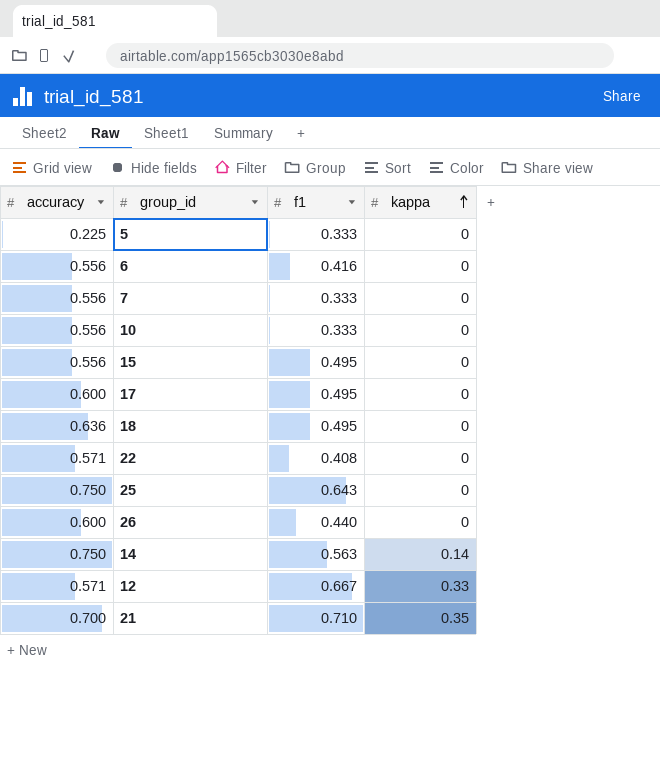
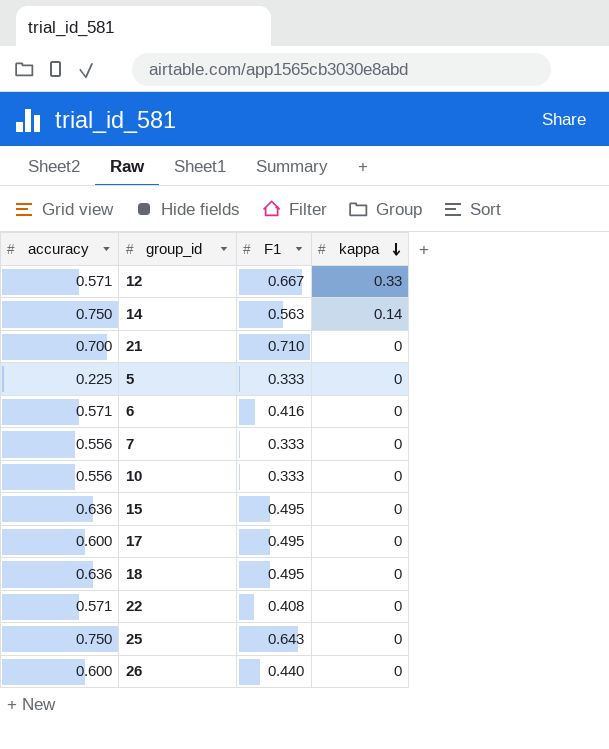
row order: kappa ascending -> kappa descending
column name: f1 -> F1
21 | kappa: 0.35 -> 0
6 | accuracy: 0.556 -> 0.571
15 | accuracy: 0.556 -> 0.636

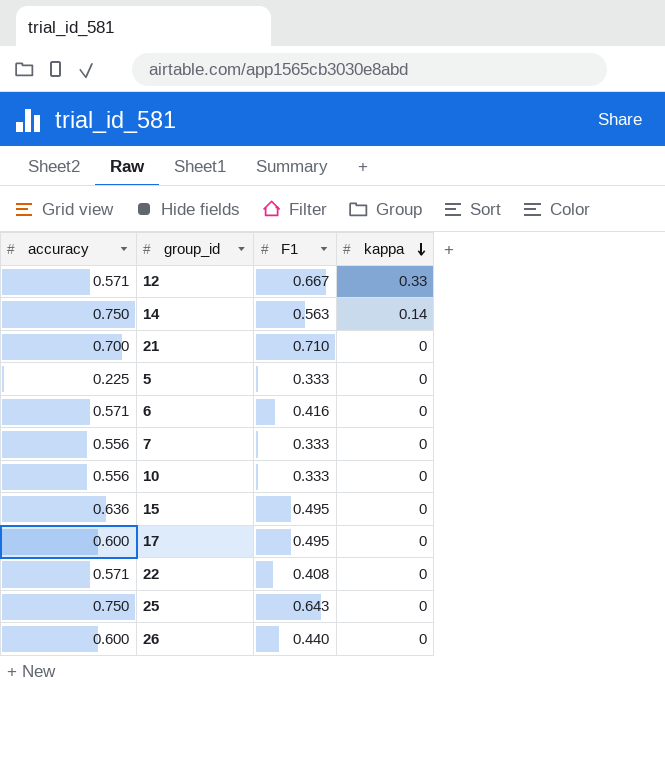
row 18: 0.636 | 0.495 | 0 -> none

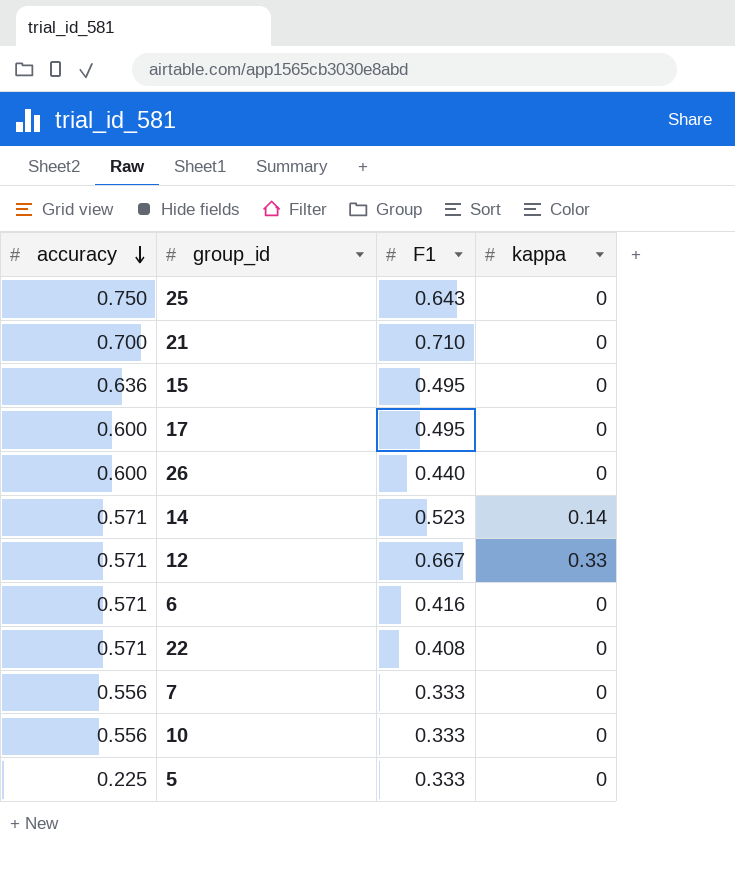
row order: kappa descending -> accuracy descending
14 | accuracy: 0.750 -> 0.571
14 | F1: 0.563 -> 0.523

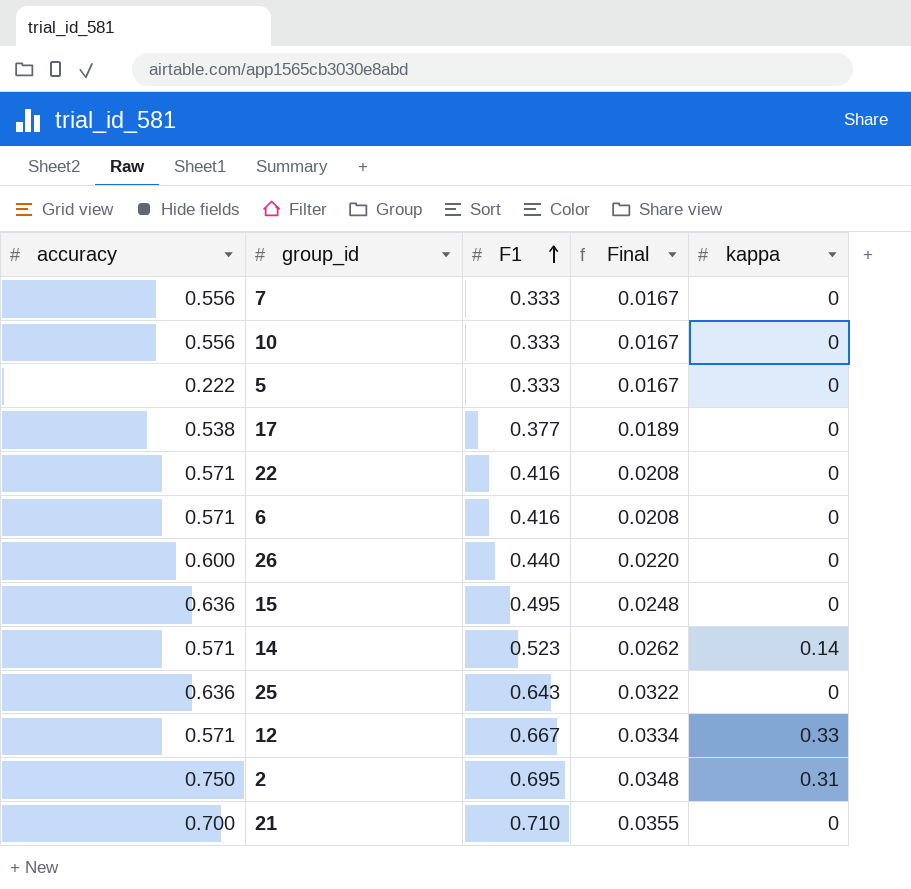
row order: accuracy descending -> F1 ascending
column Final | formula: none -> [F1] * 0.05
5 | accuracy: 0.225 -> 0.222
17 | accuracy: 0.600 -> 0.538
17 | F1: 0.495 -> 0.377
22 | F1: 0.408 -> 0.416
25 | accuracy: 0.750 -> 0.636
row 2: none -> 0.750 | 0.695 | 0.0348 | 0.31

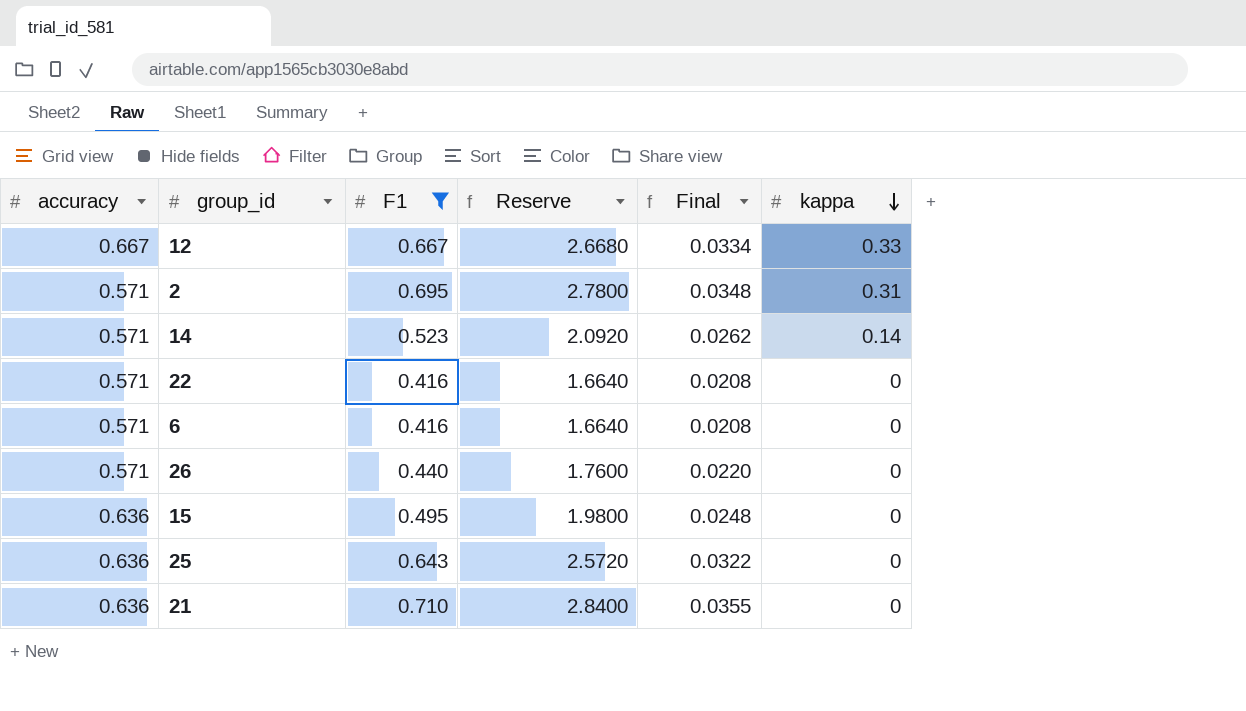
filter: none -> F1 >= 0.416
row order: F1 ascending -> kappa descending
column Reserve | formula: none -> [F1] * 4
12 | accuracy: 0.571 -> 0.667
2 | accuracy: 0.750 -> 0.571
26 | accuracy: 0.600 -> 0.571
21 | accuracy: 0.700 -> 0.636

